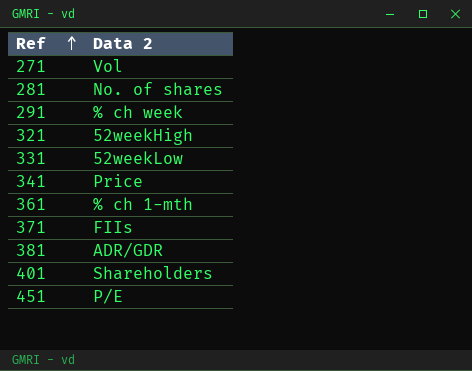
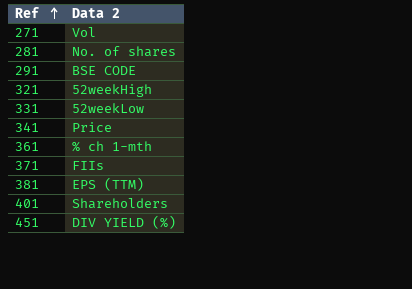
291 | Data 2: % ch week -> BSE CODE
381 | Data 2: ADR/GDR -> EPS (TTM)
451 | Data 2: P/E -> DIV YIELD (%)

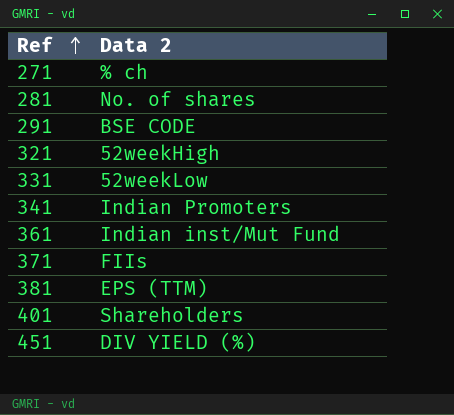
271 | Data 2: Vol -> % ch
341 | Data 2: Price -> Indian Promoters
361 | Data 2: % ch 1-mth -> Indian inst/Mut Fund

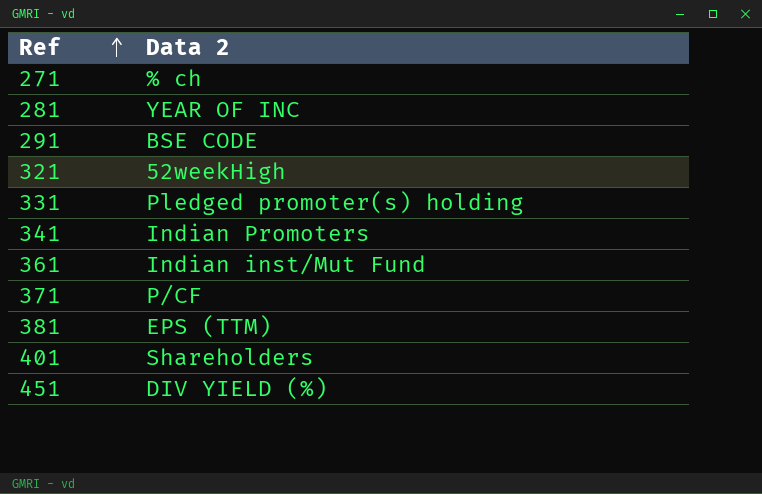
281 | Data 2: No. of shares -> YEAR OF INC
331 | Data 2: 52weekLow -> Pledged promoter(s) holding
371 | Data 2: FIIs -> P/CF

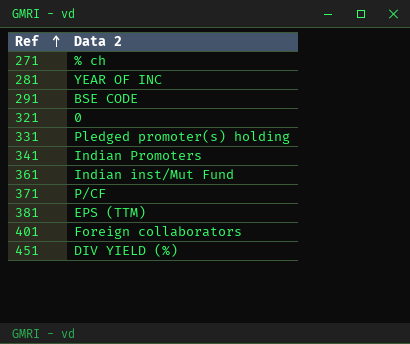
321 | Data 2: 52weekHigh -> 0
401 | Data 2: Shareholders -> Foreign collaborators

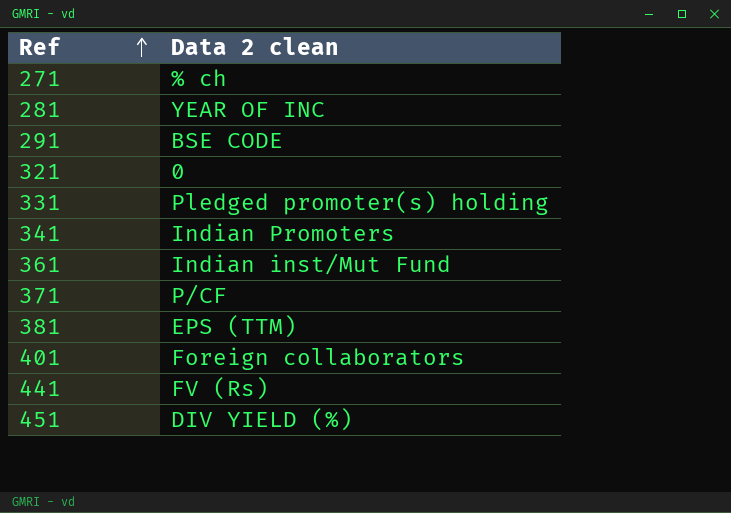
column name: Data 2 -> Data 2 clean
row 441: none -> FV (Rs)

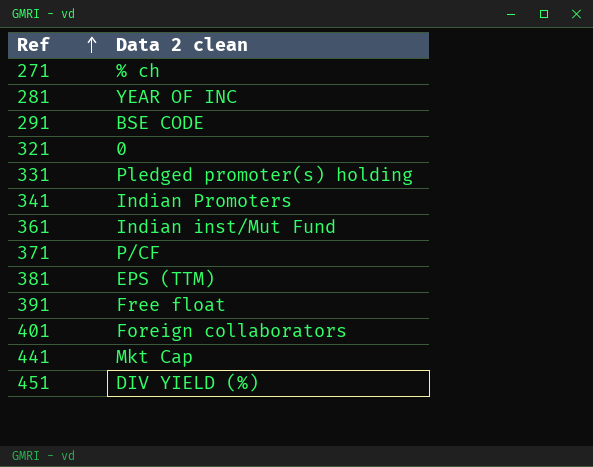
row 391: none -> Free float
441 | Data 2 clean: FV (Rs) -> Mkt Cap

